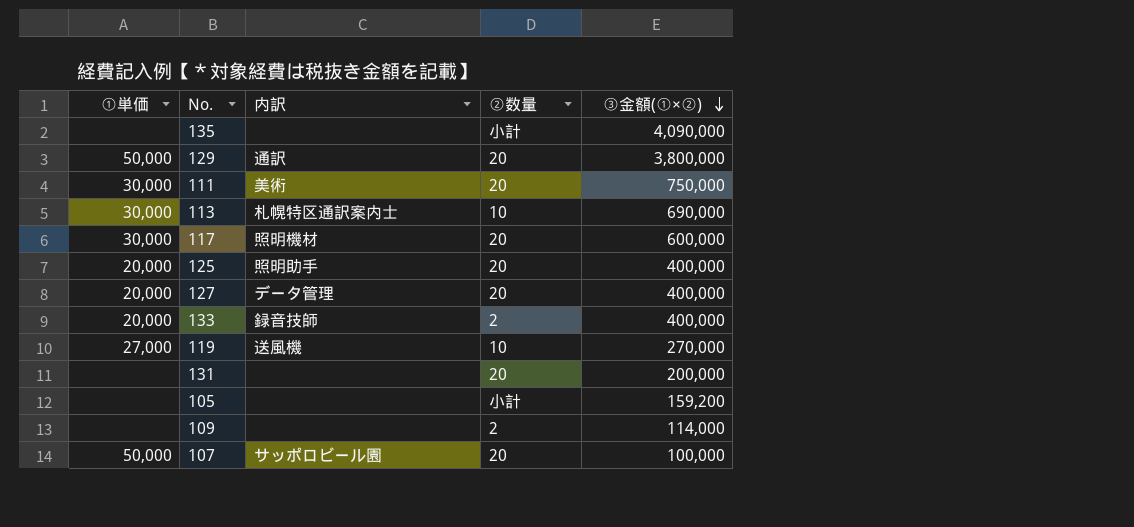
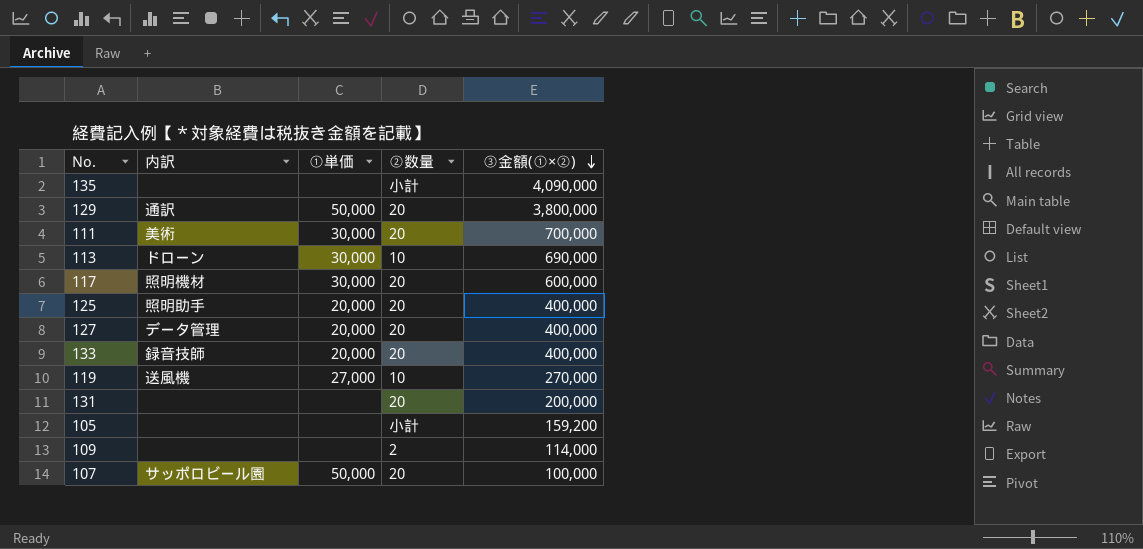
column ①単価 | position: 1 -> 3
111 | ③金額(①×②): 750,000 -> 700,000
113 | 内訳: 札幌特区通訳案内士 -> ドローン
133 | ②数量: 2 -> 20

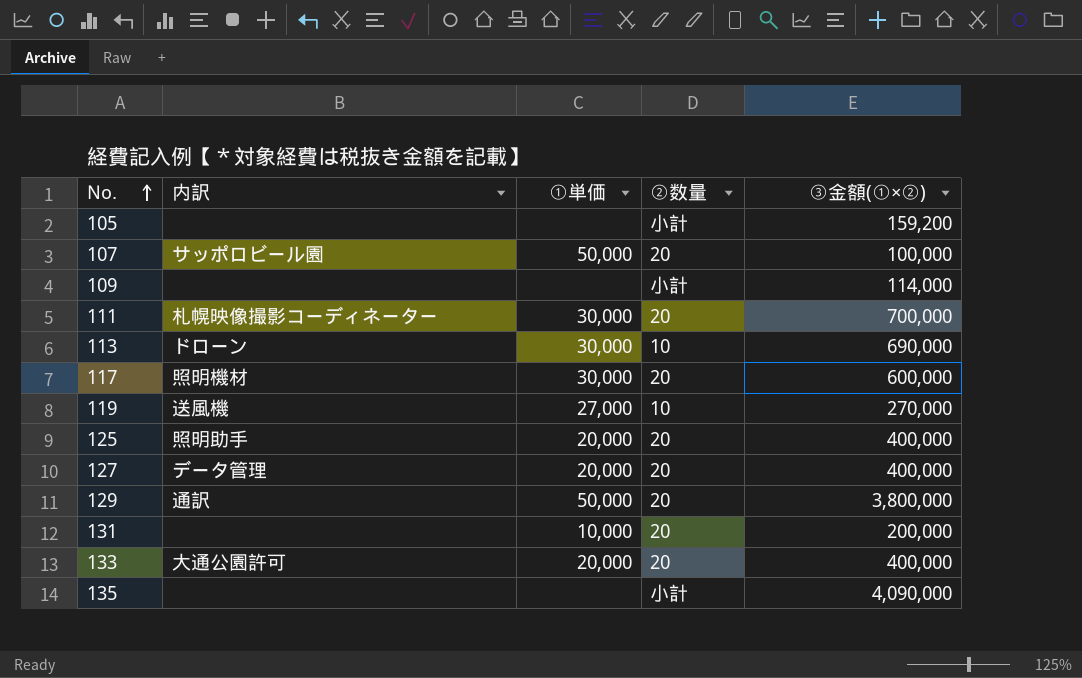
row order: ③金額(①×②) descending -> No. ascending
109 | ②数量: 2 -> 小計
111 | 内訳: 美術 -> 札幌映像撮影コーディネーター
131 | ①単価: none -> 10,000
133 | 内訳: 録音技師 -> 大通公園許可

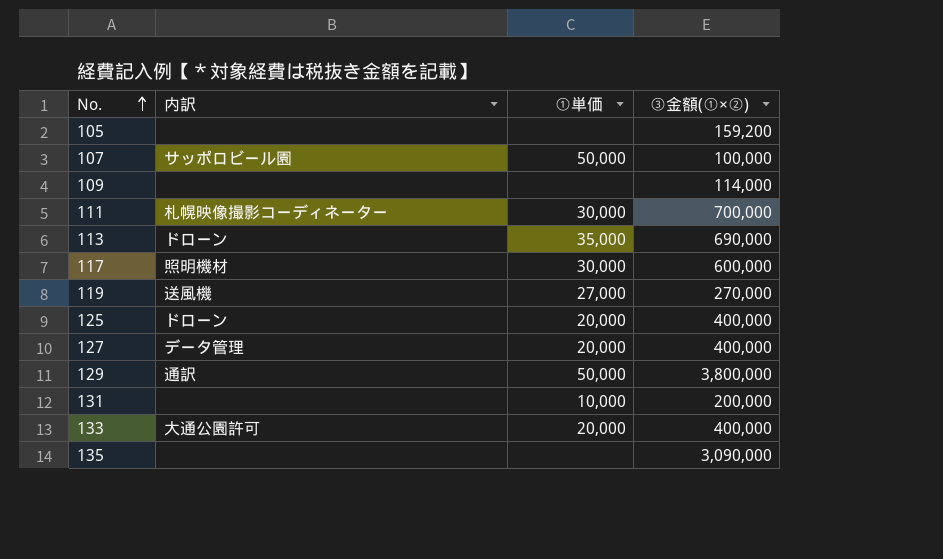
column ②数量 | position: 4 -> none
113 | ①単価: 30,000 -> 35,000
125 | 内訳: 照明助手 -> ドローン
135 | ③金額(①×②): 4,090,000 -> 3,090,000

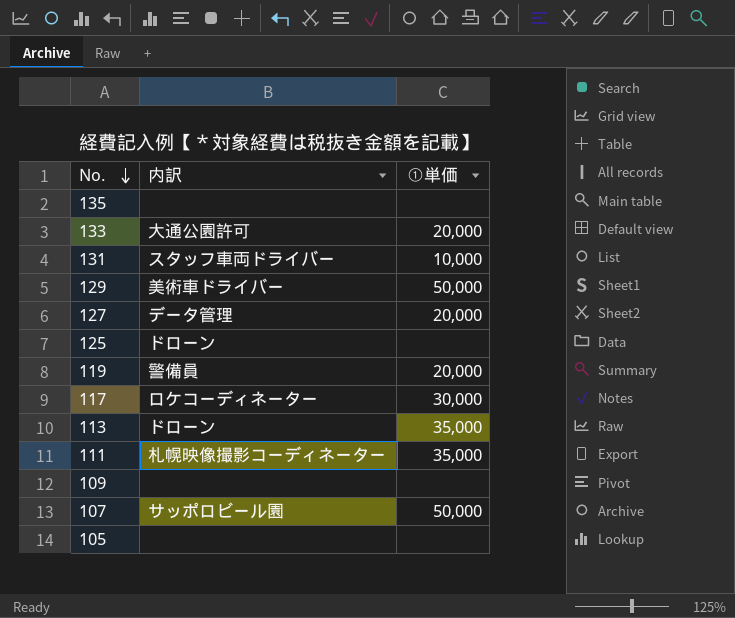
row order: No. ascending -> No. descending
column ③金額(①×②) | position: 4 -> none
131 | 内訳: none -> スタッフ車両ドライバー
129 | 内訳: 通訳 -> 美術車ドライバー
125 | ①単価: 20,000 -> none
119 | 内訳: 送風機 -> 警備員
119 | ①単価: 27,000 -> 20,000
117 | 内訳: 照明機材 -> ロケコーディネーター
111 | ①単価: 30,000 -> 35,000

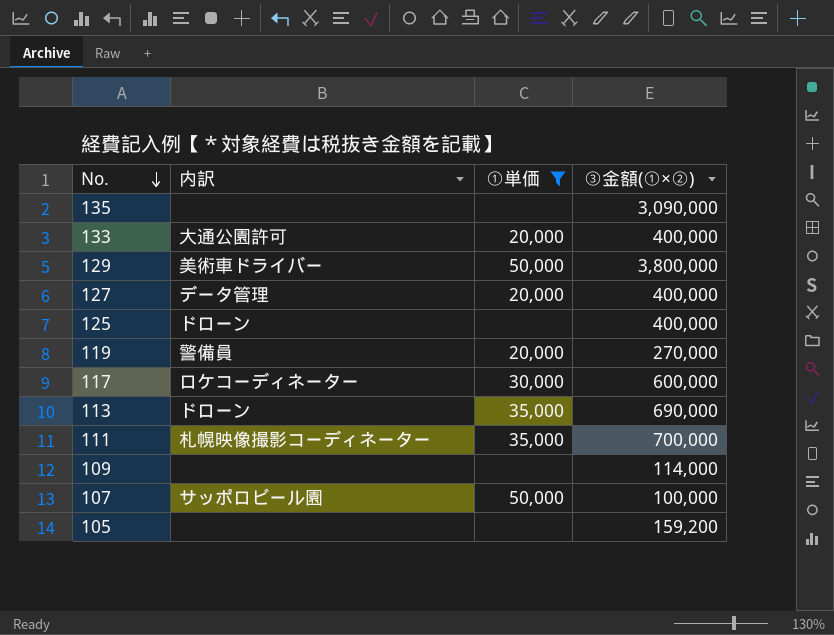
filter: none -> ①単価 != 10,000
column ③金額(①×②) | position: none -> 4

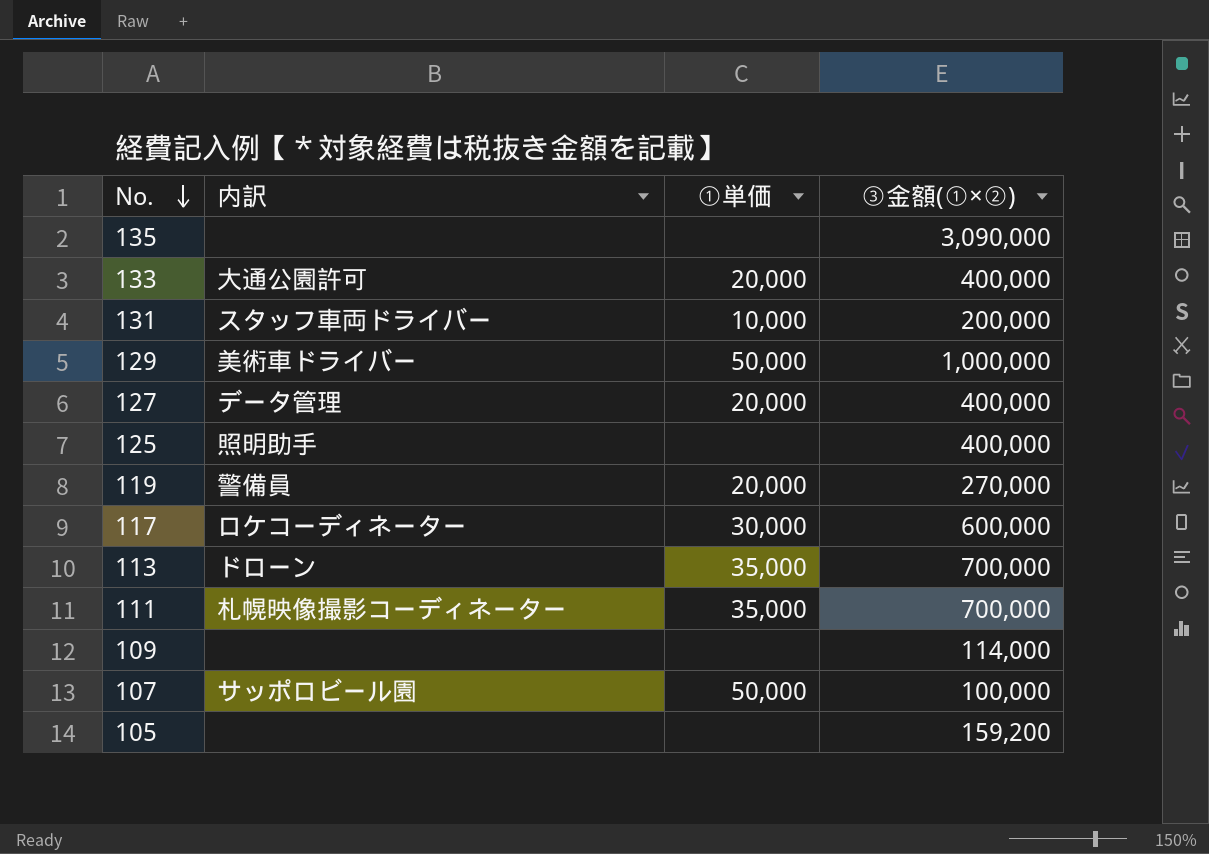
filter: ①単価 != 10,000 -> none
129 | ③金額(①×②): 3,800,000 -> 1,000,000
125 | 内訳: ドローン -> 照明助手
113 | ③金額(①×②): 690,000 -> 700,000

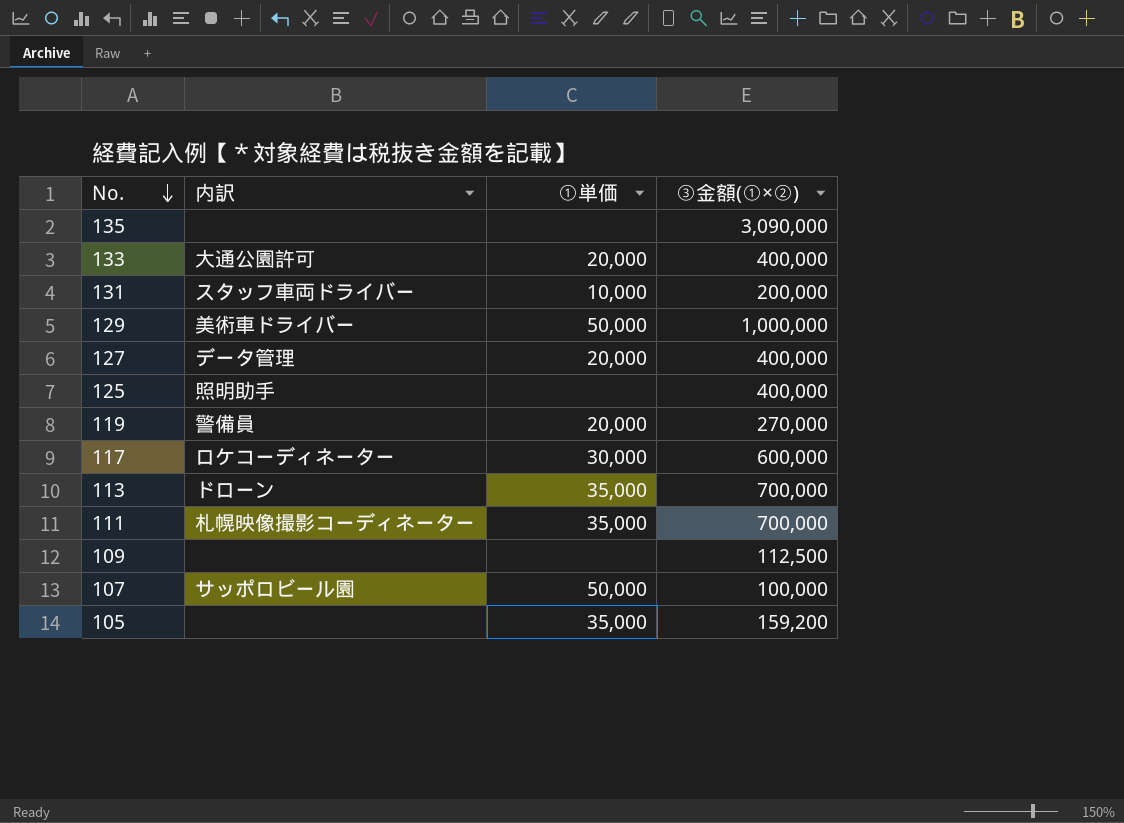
109 | ③金額(①×②): 114,000 -> 112,500
105 | ①単価: none -> 35,000

